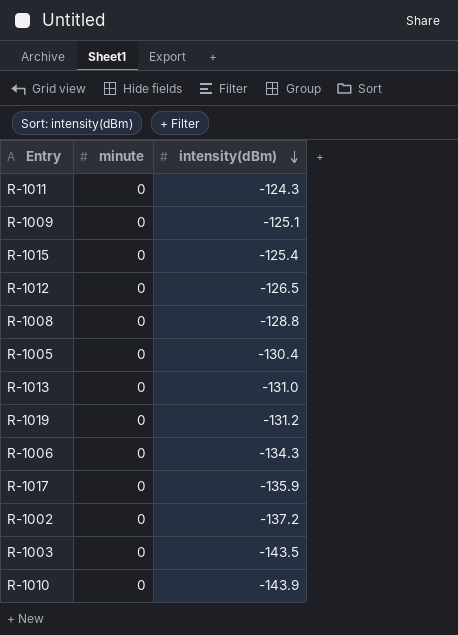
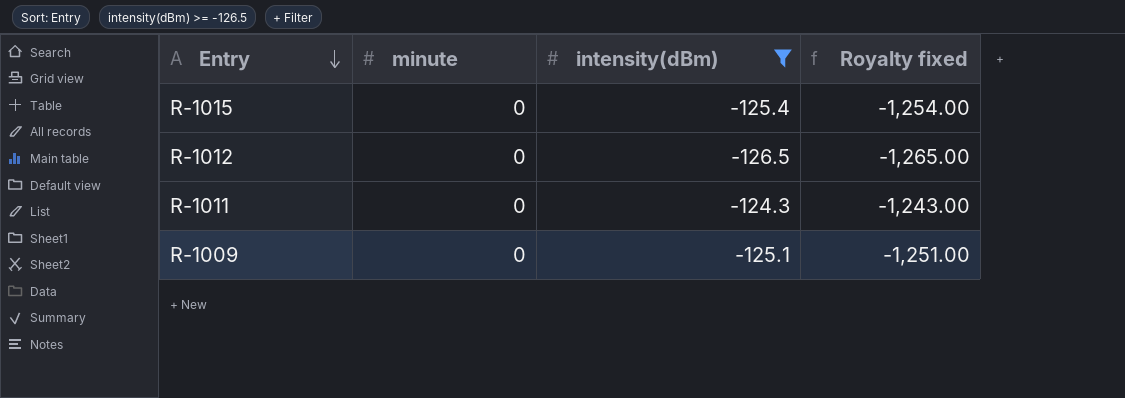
filter: none -> intensity(dBm) >= -126.5
row order: intensity(dBm) descending -> Entry descending
column Royalty fixed | formula: none -> [intensity(dBm)] * 10

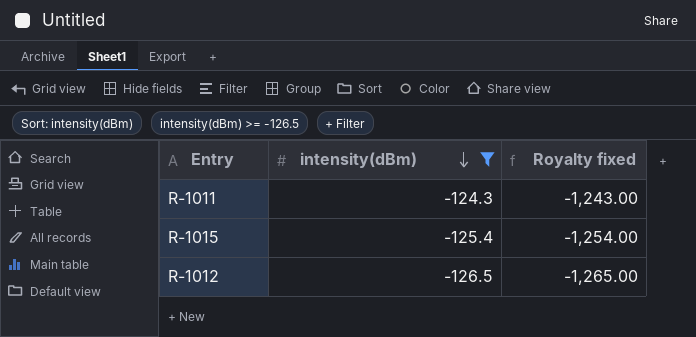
row order: Entry descending -> intensity(dBm) descending
column minute | position: 2 -> none
row R-1009: 0 | -125.1 | -1,251.00 -> none

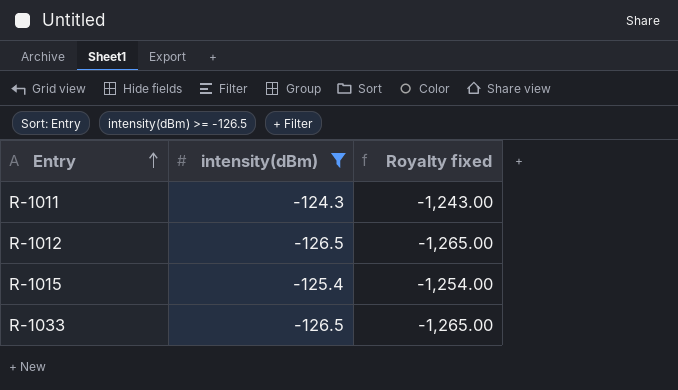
row order: intensity(dBm) descending -> Entry ascending
row R-1033: none -> -126.5 | -1,265.00

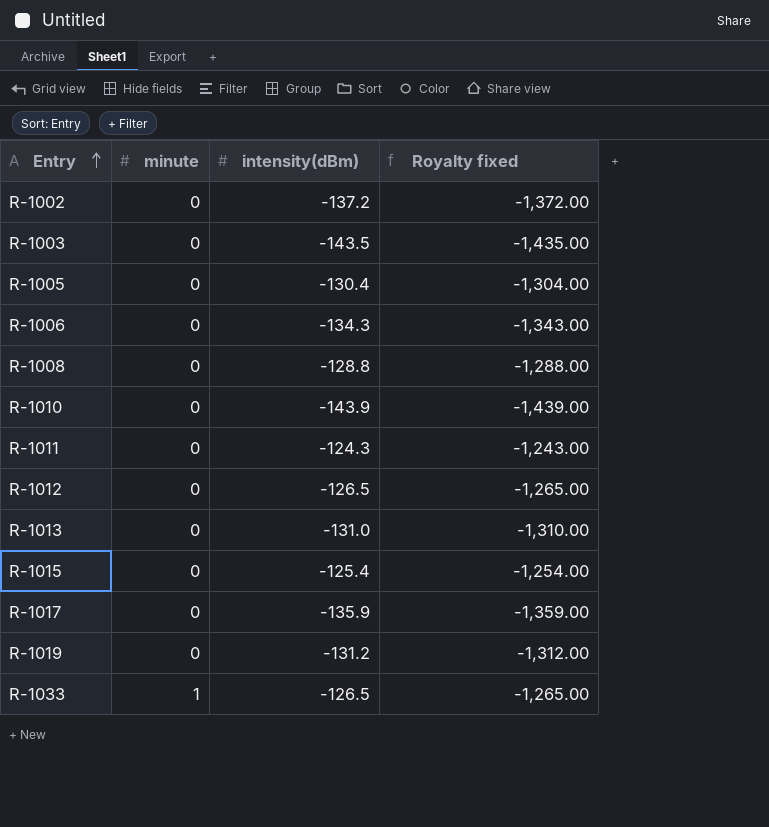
filter: intensity(dBm) >= -126.5 -> none
column minute | position: none -> 2

